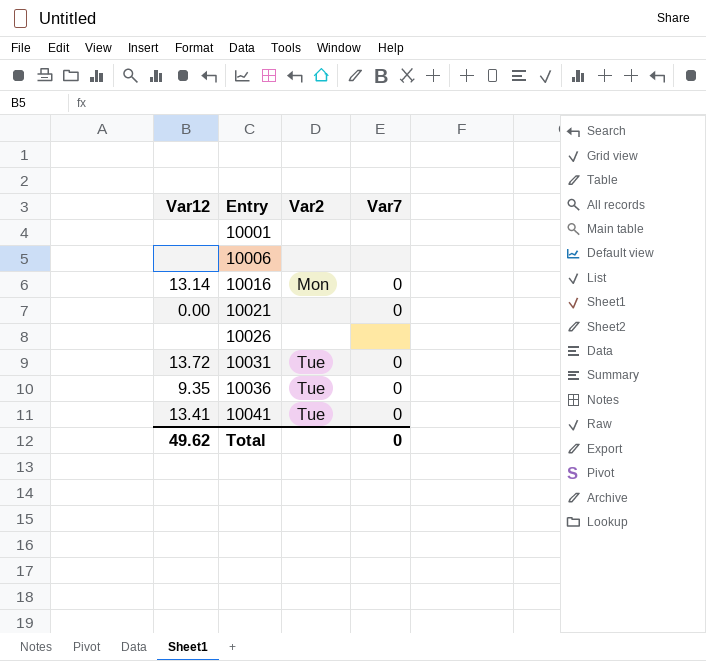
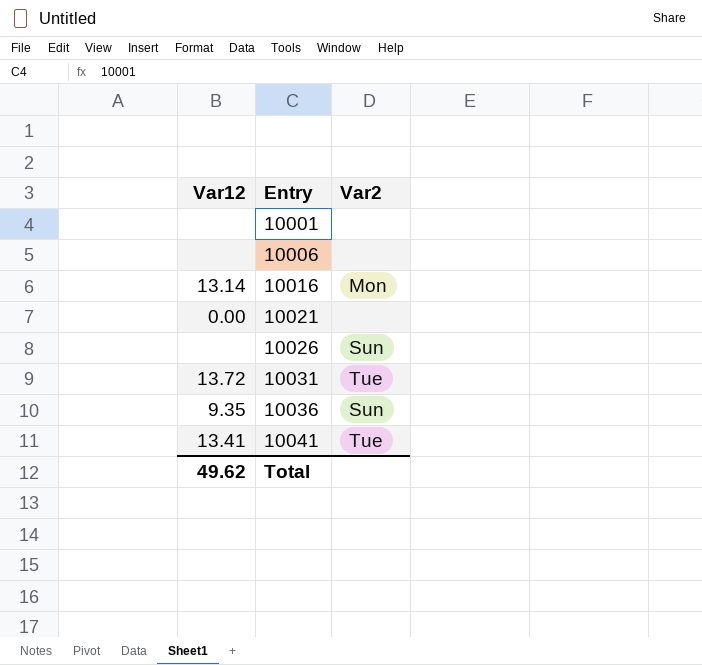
column Var7 | position: 4 -> none
10026 | Var2: none -> Sun
10036 | Var2: Tue -> Sun

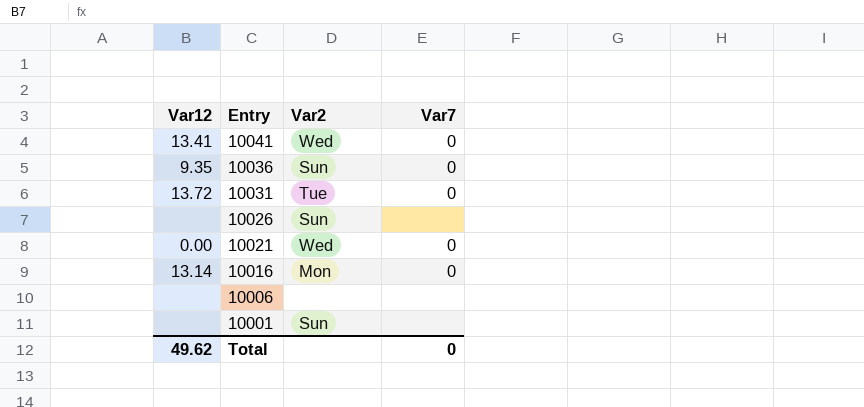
row order: Entry ascending -> Entry descending
column Var7 | position: none -> 4
10041 | Var2: Tue -> Wed
10021 | Var2: none -> Wed
10001 | Var2: none -> Sun

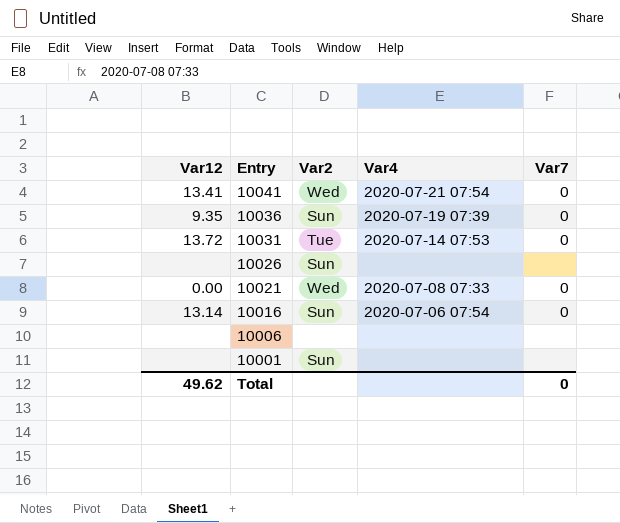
column Var4 | position: none -> 4
10016 | Var2: Mon -> Sun

